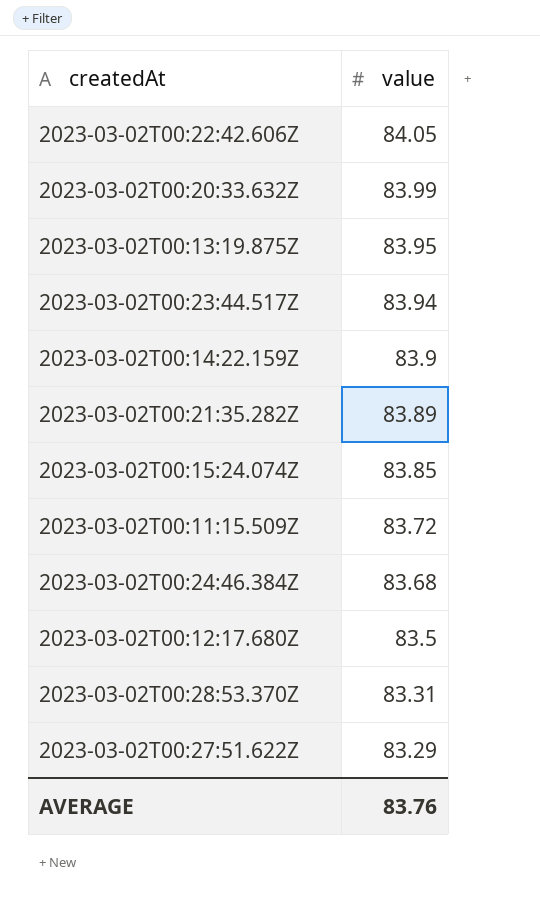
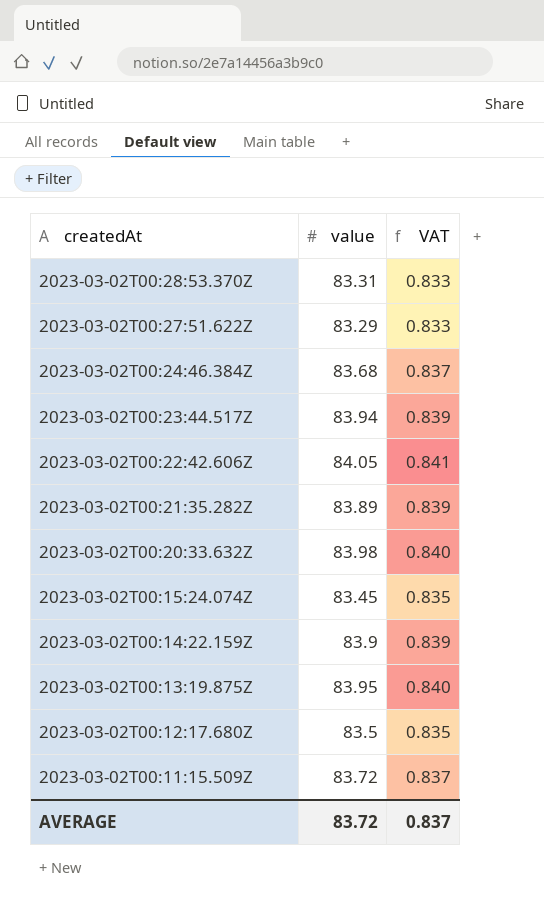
row order: value descending -> createdAt descending
column VAT | formula: none -> [value] * 0.01
2023-03-02T00:20:33.632Z | value: 83.99 -> 83.98
2023-03-02T00:15:24.074Z | value: 83.85 -> 83.45
AVERAGE | value: 83.76 -> 83.72

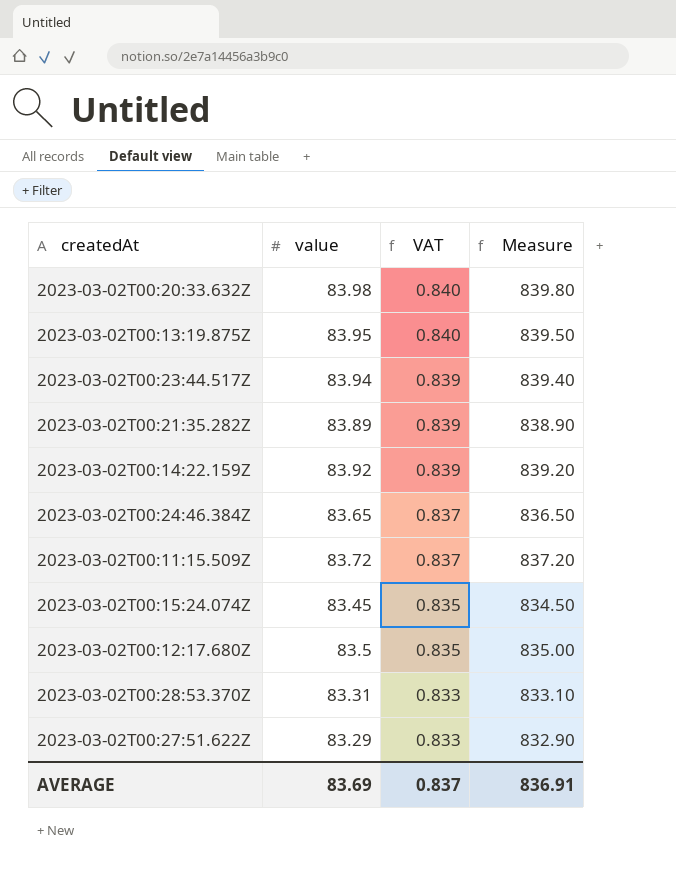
row order: createdAt descending -> VAT descending
column Measure | formula: none -> [value] * 10
row 2023-03-02T00:22:42.606Z: 84.05 | 0.841 -> none
2023-03-02T00:14:22.159Z | value: 83.9 -> 83.92
2023-03-02T00:24:46.384Z | value: 83.68 -> 83.65
AVERAGE | value: 83.72 -> 83.69

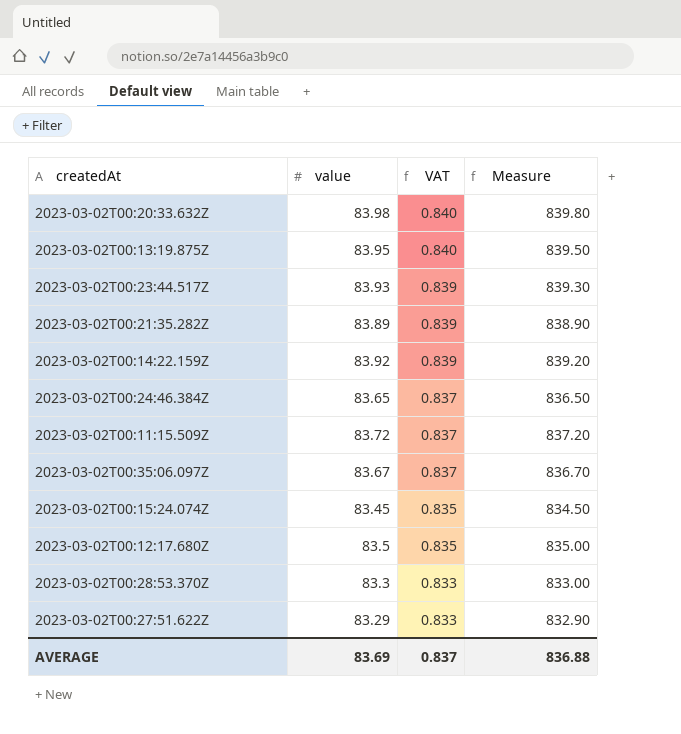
2023-03-02T00:23:44.517Z | value: 83.94 -> 83.93
2023-03-02T00:23:44.517Z | Measure: 839.40 -> 839.30
row 2023-03-02T00:35:06.097Z: none -> 83.67 | 0.837 | 836.70
2023-03-02T00:28:53.370Z | value: 83.31 -> 83.3
2023-03-02T00:28:53.370Z | Measure: 833.10 -> 833.00
AVERAGE | Measure: 836.91 -> 836.88

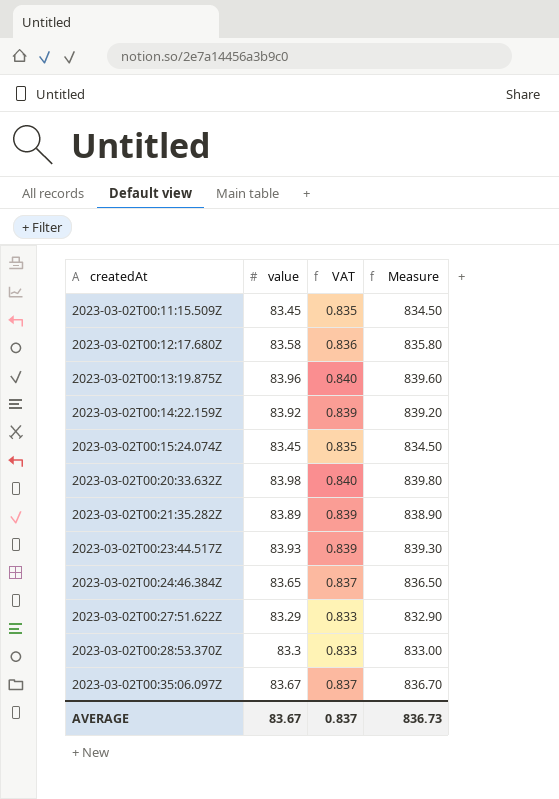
row order: VAT descending -> createdAt ascending
2023-03-02T00:11:15.509Z | value: 83.72 -> 83.45
2023-03-02T00:11:15.509Z | VAT: 0.837 -> 0.835
2023-03-02T00:11:15.509Z | Measure: 837.20 -> 834.50
2023-03-02T00:12:17.680Z | value: 83.5 -> 83.58
2023-03-02T00:12:17.680Z | VAT: 0.835 -> 0.836
2023-03-02T00:12:17.680Z | Measure: 835.00 -> 835.80
2023-03-02T00:13:19.875Z | value: 83.95 -> 83.96
2023-03-02T00:13:19.875Z | Measure: 839.50 -> 839.60
AVERAGE | value: 83.69 -> 83.67
AVERAGE | Measure: 836.88 -> 836.73

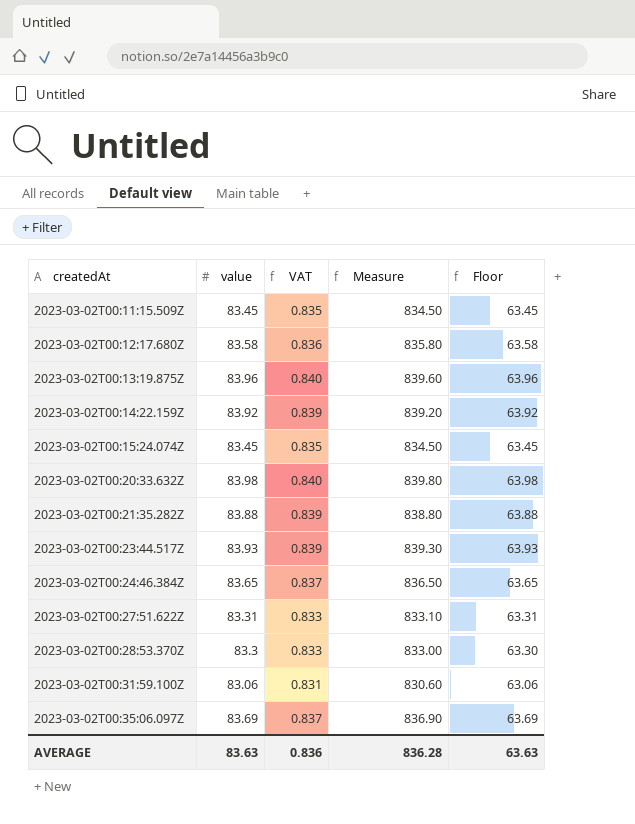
column Floor | formula: none -> [value] - 20
2023-03-02T00:21:35.282Z | value: 83.89 -> 83.88
2023-03-02T00:21:35.282Z | Measure: 838.90 -> 838.80
2023-03-02T00:27:51.622Z | value: 83.29 -> 83.31
2023-03-02T00:27:51.622Z | Measure: 832.90 -> 833.10
row 2023-03-02T00:31:59.100Z: none -> 83.06 | 0.831 | 830.60 | 63.06
2023-03-02T00:35:06.097Z | value: 83.67 -> 83.69
2023-03-02T00:35:06.097Z | Measure: 836.70 -> 836.90
AVERAGE | value: 83.67 -> 83.63
AVERAGE | VAT: 0.837 -> 0.836
AVERAGE | Measure: 836.73 -> 836.28

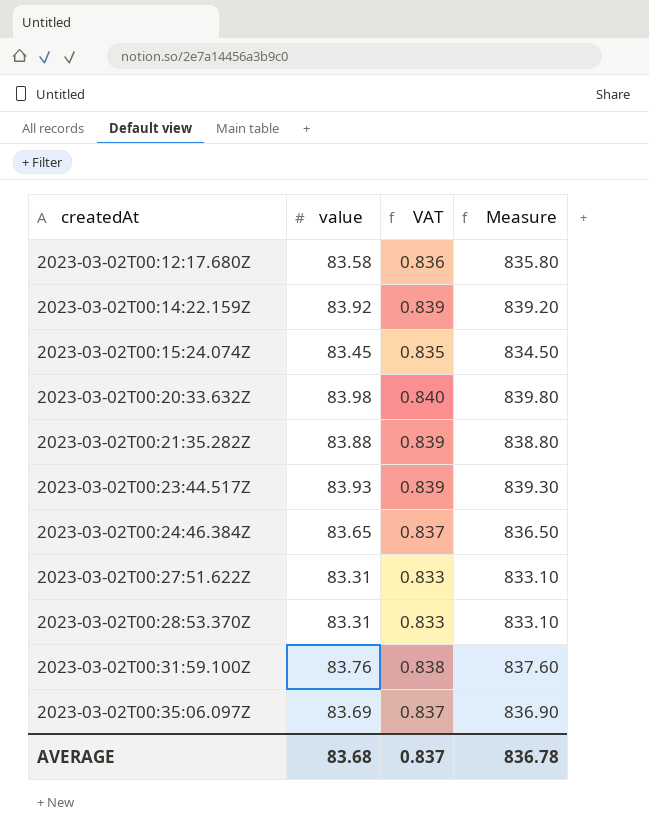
column Floor | formula: [value] - 20 -> none
row 2023-03-02T00:11:15.509Z: 83.45 | 0.835 | 834.50 | 63.45 -> none
row 2023-03-02T00:13:19.875Z: 83.96 | 0.840 | 839.60 | 63.96 -> none
2023-03-02T00:28:53.370Z | value: 83.3 -> 83.31
2023-03-02T00:28:53.370Z | Measure: 833.00 -> 833.10
2023-03-02T00:31:59.100Z | value: 83.06 -> 83.76
2023-03-02T00:31:59.100Z | VAT: 0.831 -> 0.838
2023-03-02T00:31:59.100Z | Measure: 830.60 -> 837.60
AVERAGE | value: 83.63 -> 83.68
AVERAGE | VAT: 0.836 -> 0.837
AVERAGE | Measure: 836.28 -> 836.78

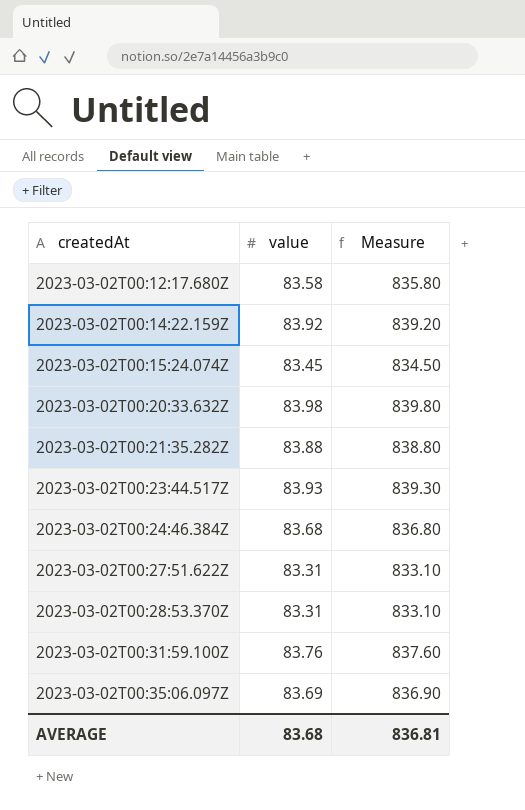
column VAT | formula: [value] * 0.01 -> none
2023-03-02T00:24:46.384Z | value: 83.65 -> 83.68
2023-03-02T00:24:46.384Z | Measure: 836.50 -> 836.80
AVERAGE | Measure: 836.78 -> 836.81

